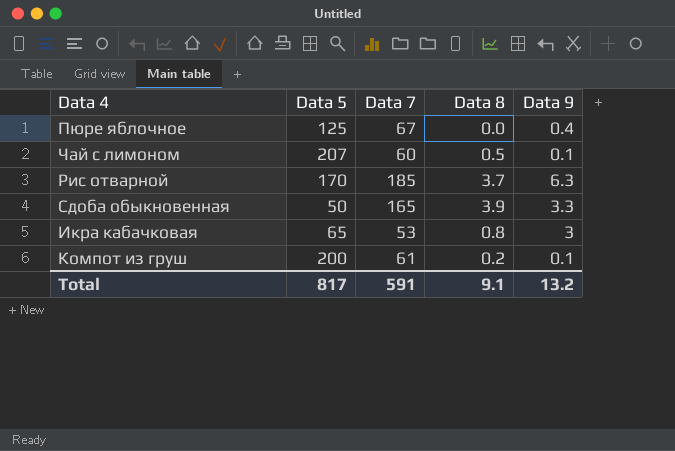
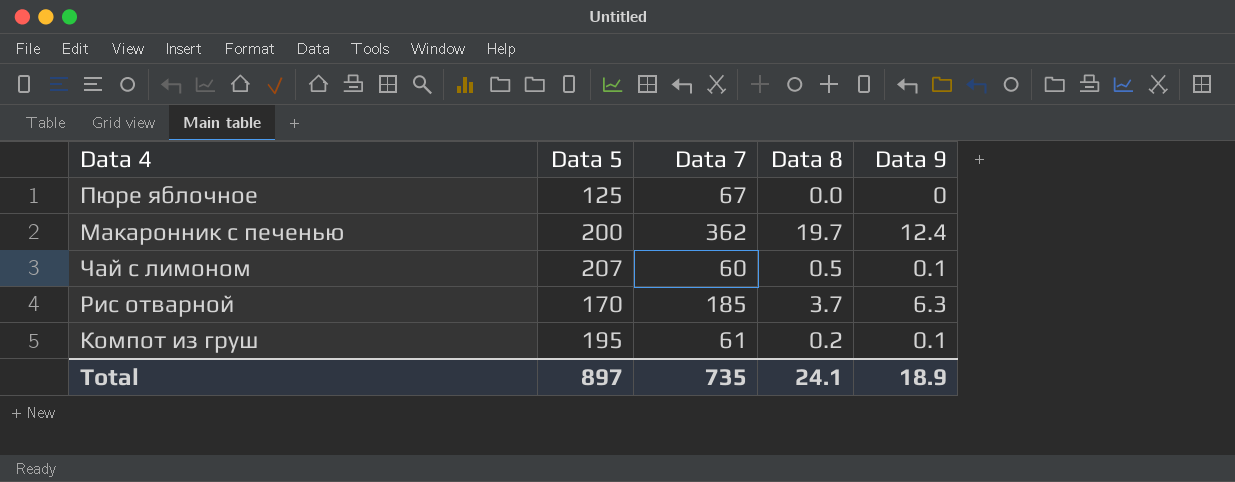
row Сдоба обыкновенная: 50 | 165 | 3.9 | 3.3 -> none
row Икра кабачковая: 65 | 53 | 0.8 | 3 -> none
Пюре яблочное | Data 9: 0.4 -> 0
row Макаронник с печенью: none -> 200 | 362 | 19.7 | 12.4
Компот из груш | Data 5: 200 -> 195
Total | Data 5: 817 -> 897
Total | Data 7: 591 -> 735
Total | Data 8: 9.1 -> 24.1
Total | Data 9: 13.2 -> 18.9

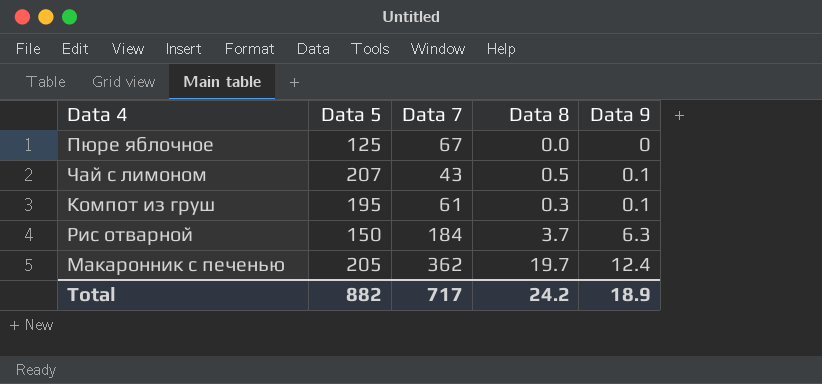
row order: none -> Data 9 ascending
Чай с лимоном | Data 7: 60 -> 43
Компот из груш | Data 8: 0.2 -> 0.3
Рис отварной | Data 5: 170 -> 150
Рис отварной | Data 7: 185 -> 184
Макаронник с печенью | Data 5: 200 -> 205
Total | Data 5: 897 -> 882
Total | Data 7: 735 -> 717
Total | Data 8: 24.1 -> 24.2

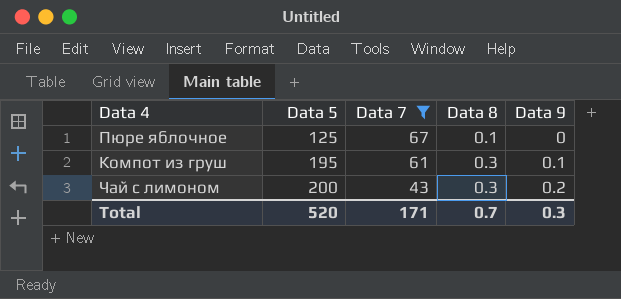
filter: none -> Data 7 <= 67
row order: Data 9 ascending -> Data 5 ascending
Пюре яблочное | Data 8: 0.0 -> 0.1
Чай с лимоном | Data 5: 207 -> 200
Чай с лимоном | Data 8: 0.5 -> 0.3
Чай с лимоном | Data 9: 0.1 -> 0.2
Total | Data 5: 882 -> 520
Total | Data 7: 717 -> 171
Total | Data 8: 24.2 -> 0.7
Total | Data 9: 18.9 -> 0.3

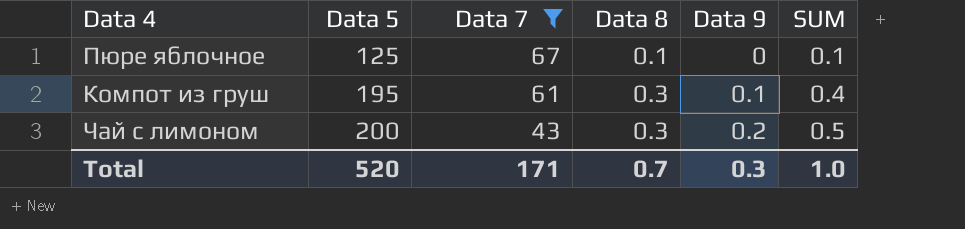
column SUM | formula: none -> [Data 8] + [Data 9]

